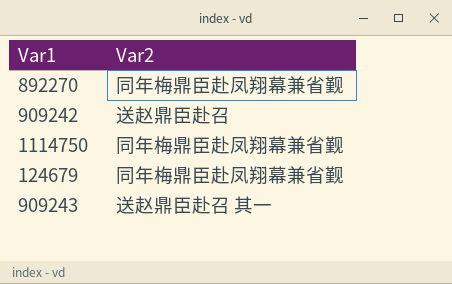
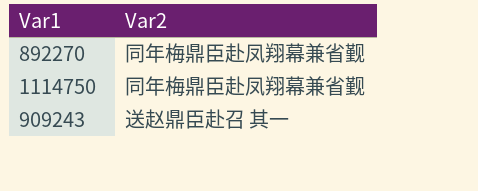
row 909242: 送赵鼎臣赴召 -> none
row 124679: 同年梅鼎臣赴凤翔幕兼省觐 -> none

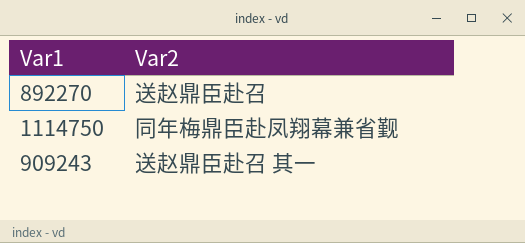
892270 | Var2: 同年梅鼎臣赴凤翔幕兼省觐 -> 送赵鼎臣赴召

